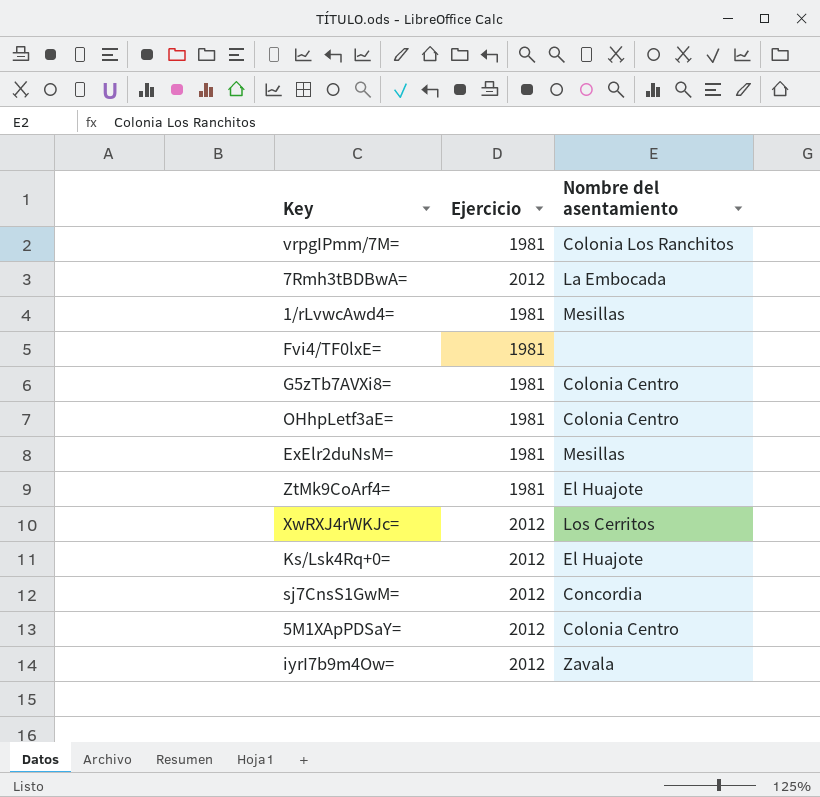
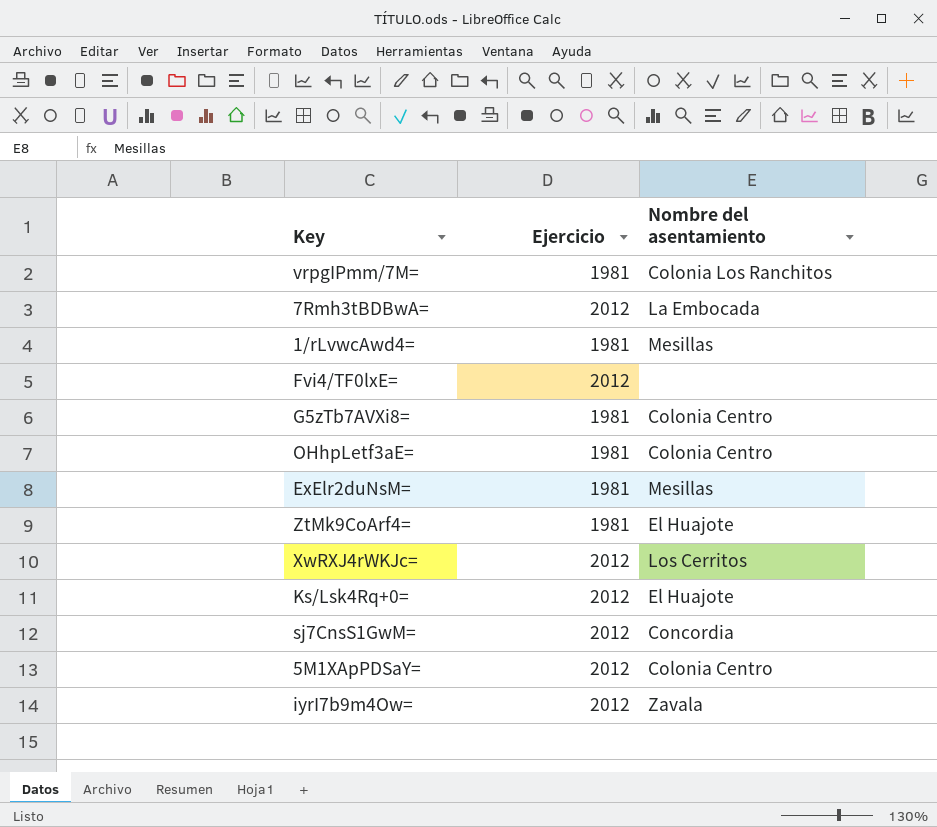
Fvi4/TF0lxE= | Ejercicio: 1981 -> 2012

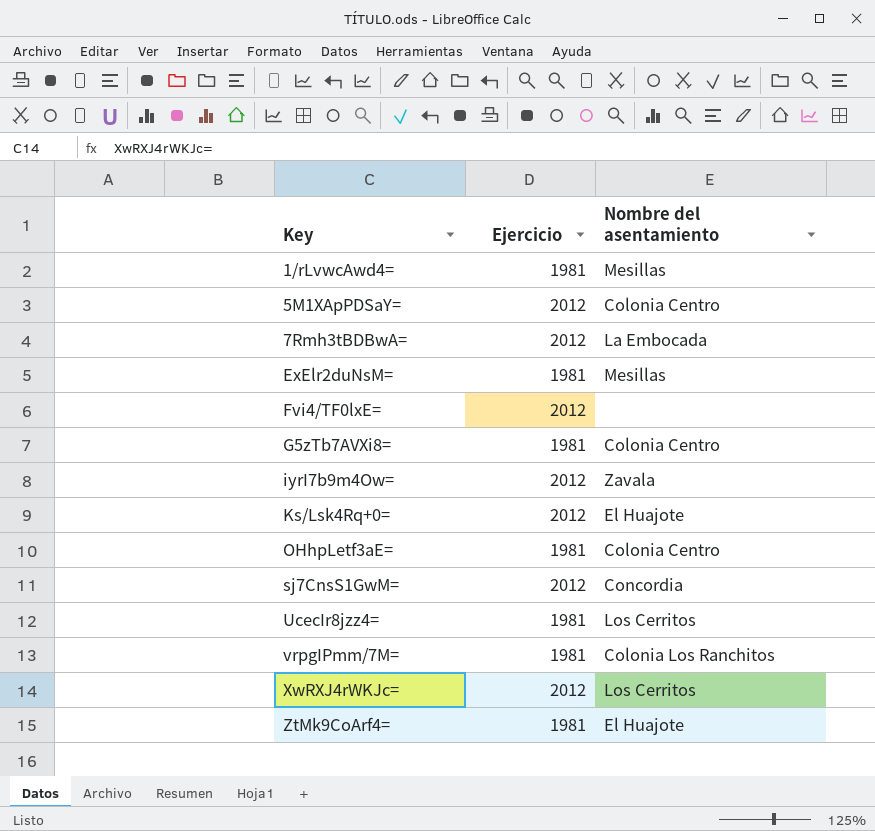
row order: none -> Key ascending
row UcecIr8jzz4=: none -> 1981 | Los Cerritos

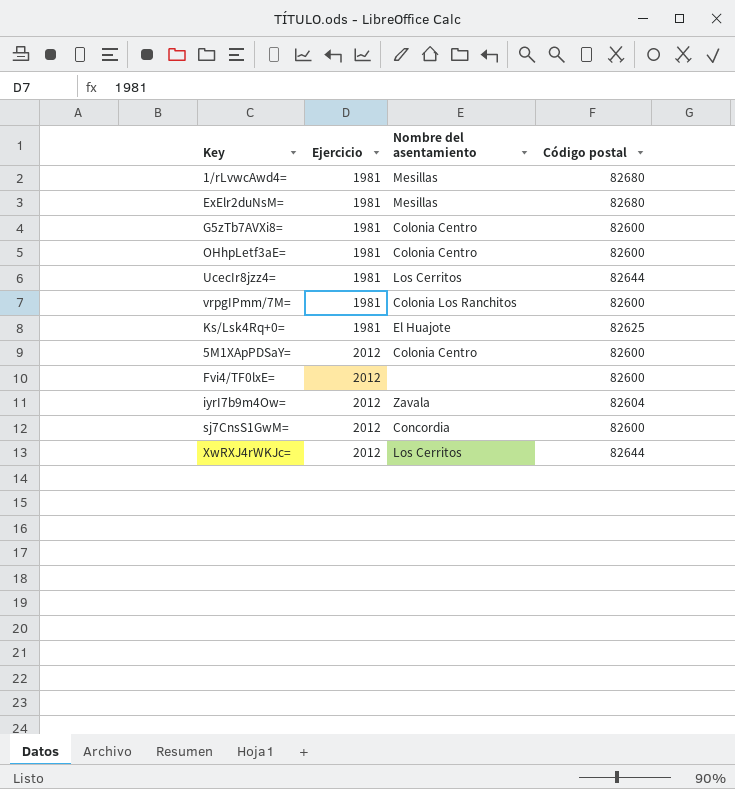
row order: Key ascending -> Ejercicio ascending
column Código postal | position: none -> 4
row 7Rmh3tBDBwA=: 2012 | La Embocada -> none
row ZtMk9CoArf4=: 1981 | El Huajote -> none
Ks/Lsk4Rq+0= | Ejercicio: 2012 -> 1981

